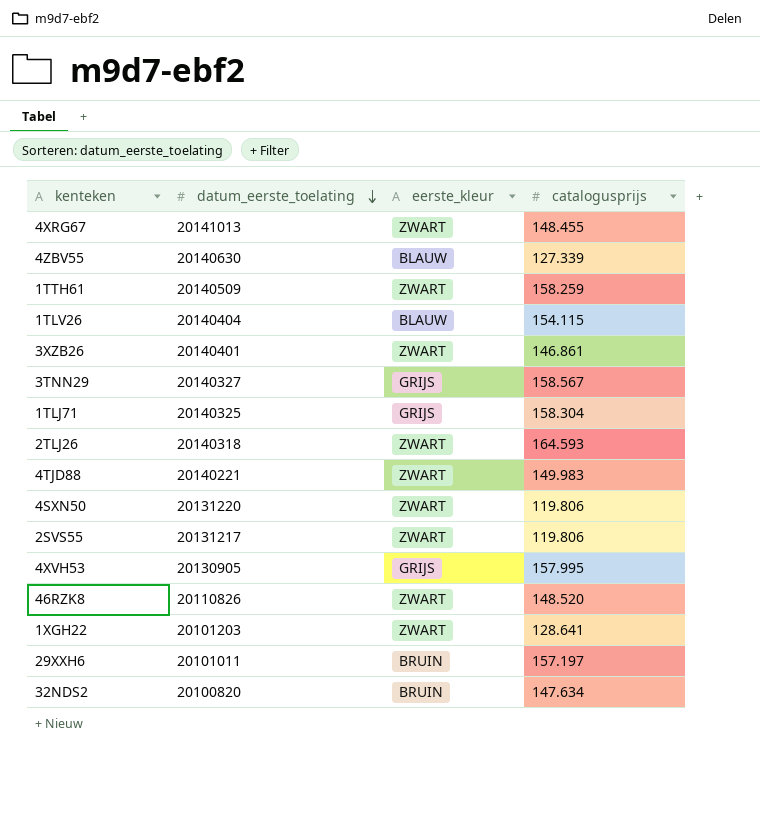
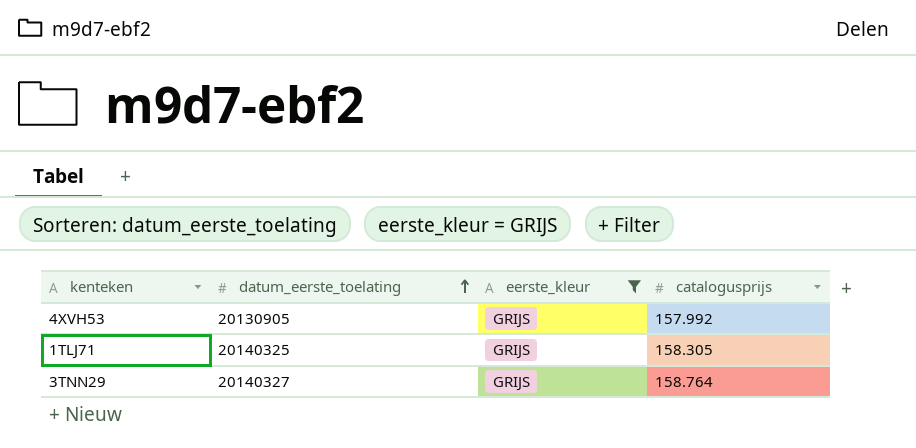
filter: none -> eerste_kleur = GRIJS
row order: datum_eerste_toelating descending -> datum_eerste_toelating ascending
4XVH53 | catalogusprijs: 157.995 -> 157.992
1TLJ71 | catalogusprijs: 158.304 -> 158.305
3TNN29 | catalogusprijs: 158.567 -> 158.764

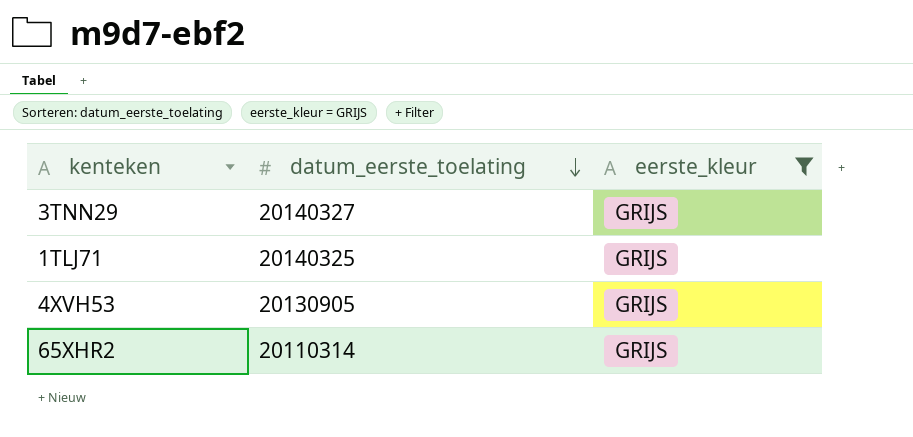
row order: datum_eerste_toelating ascending -> datum_eerste_toelating descending
column catalogusprijs | position: 4 -> none
row 65XHR2: none -> 20110314 | GRIJS

